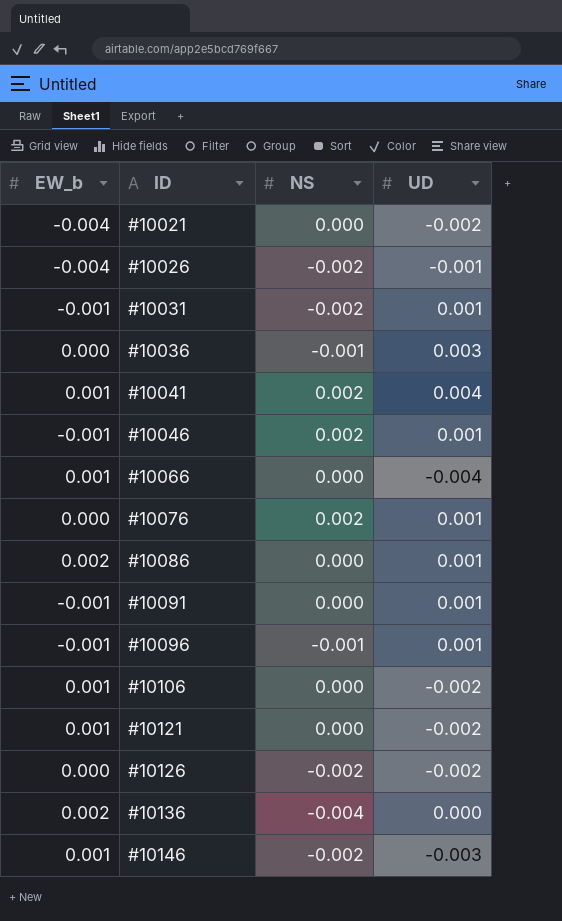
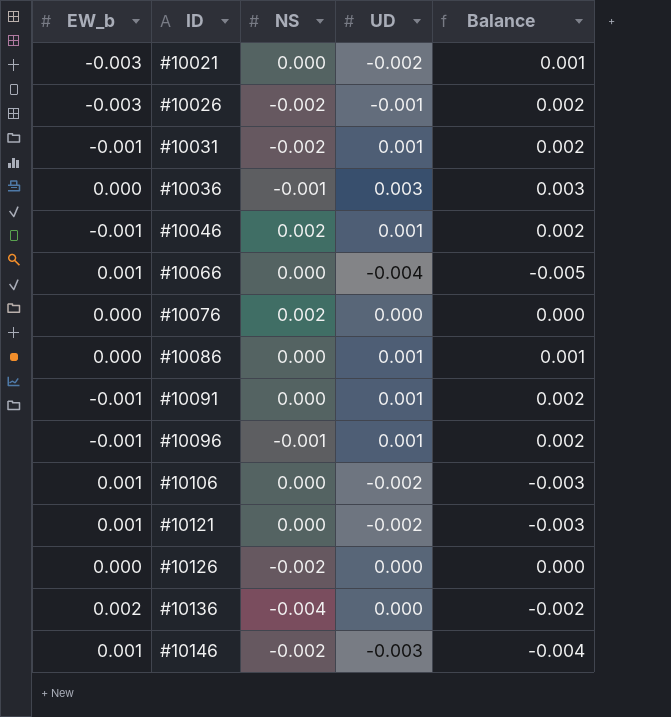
column Balance | formula: none -> [UD] - [EW_b]
row #10041: 0.001 | 0.002 | 0.004 -> none
#10021 | EW_b: -0.004 -> -0.003
#10026 | EW_b: -0.004 -> -0.003
#10076 | UD: 0.001 -> 0.000
#10086 | EW_b: 0.002 -> 0.000
#10126 | UD: -0.002 -> 0.000

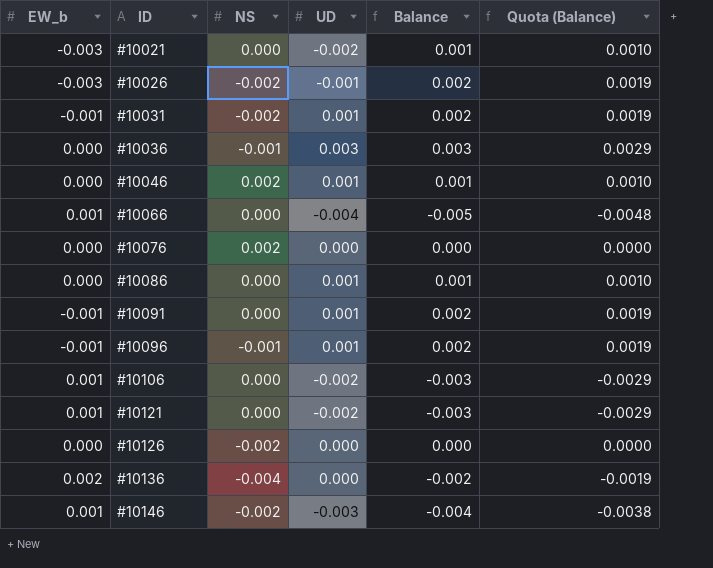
column Quota (Balance) | formula: none -> [Balance] * 0.95
#10046 | EW_b: -0.001 -> 0.000
#10046 | Balance: 0.002 -> 0.001

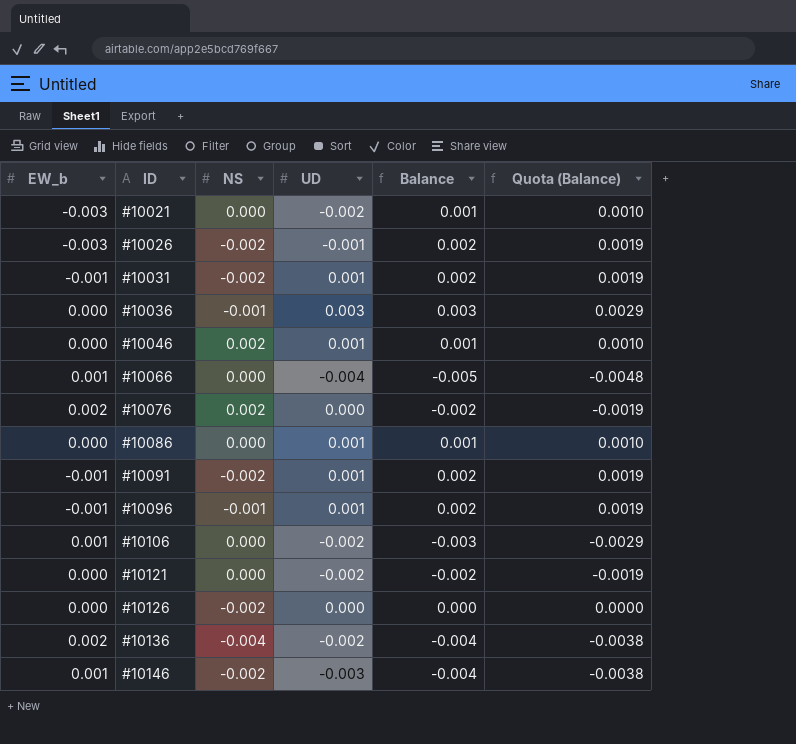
#10076 | EW_b: 0.000 -> 0.002
#10076 | Balance: 0.000 -> -0.002
#10076 | Quota (Balance): 0.0000 -> -0.0019
#10091 | NS: 0.000 -> -0.002
#10121 | EW_b: 0.001 -> 0.000
#10121 | Balance: -0.003 -> -0.002
#10121 | Quota (Balance): -0.0029 -> -0.0019
#10136 | UD: 0.000 -> -0.002
#10136 | Balance: -0.002 -> -0.004
#10136 | Quota (Balance): -0.0019 -> -0.0038

